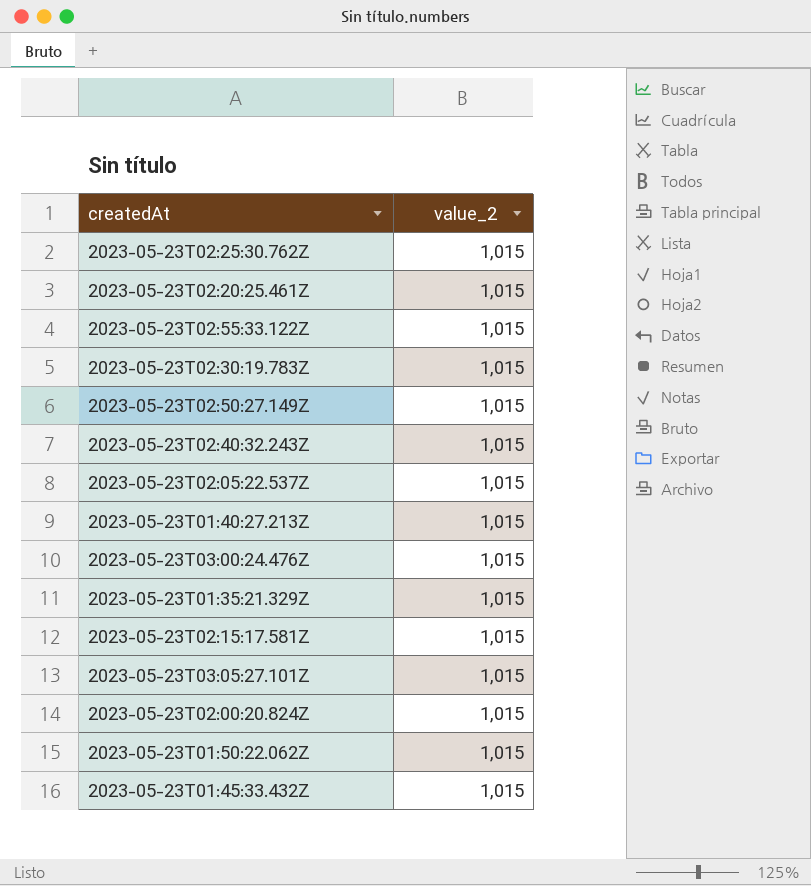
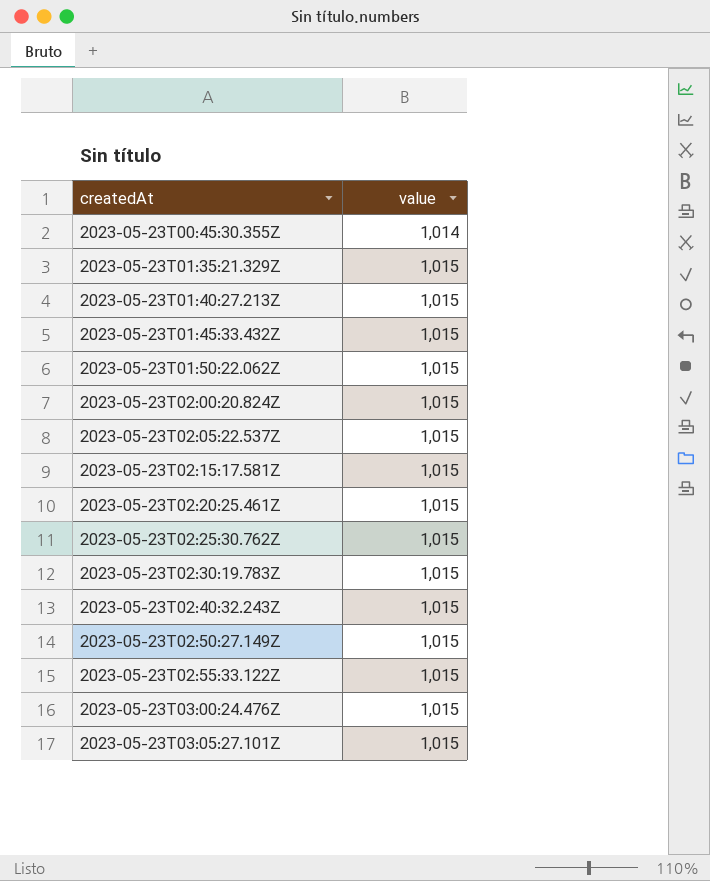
row order: none -> createdAt ascending
column name: value_2 -> value
row 2023-05-23T00:45:30.355Z: none -> 1,014

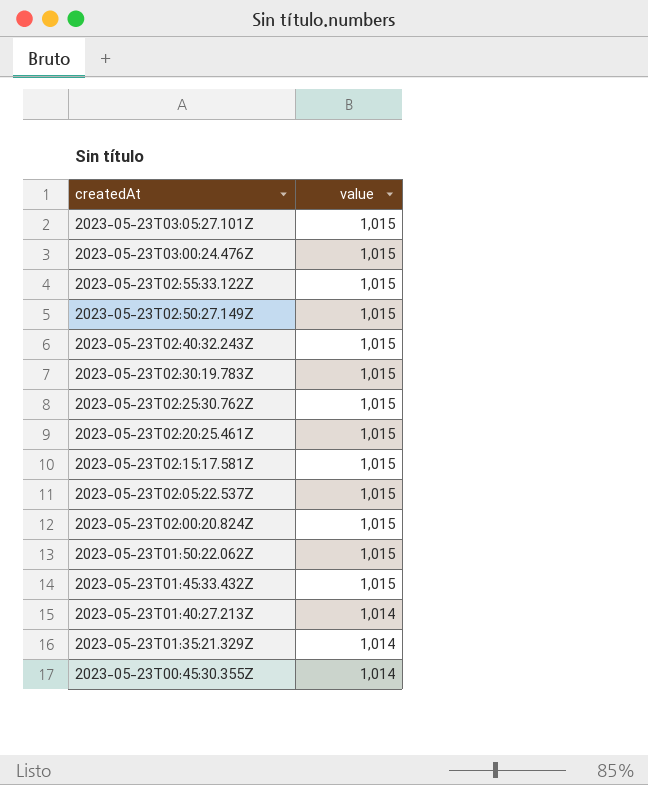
row order: createdAt ascending -> createdAt descending
2023-05-23T01:40:27.213Z | value: 1,015 -> 1,014
2023-05-23T01:35:21.329Z | value: 1,015 -> 1,014

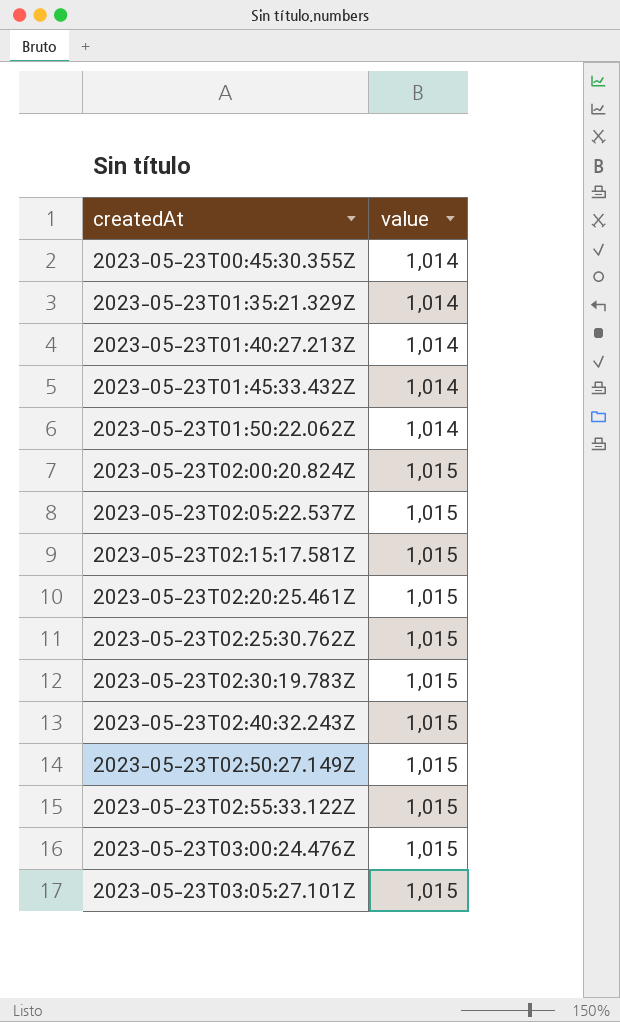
row order: createdAt descending -> createdAt ascending
2023-05-23T01:45:33.432Z | value: 1,015 -> 1,014
2023-05-23T01:50:22.062Z | value: 1,015 -> 1,014

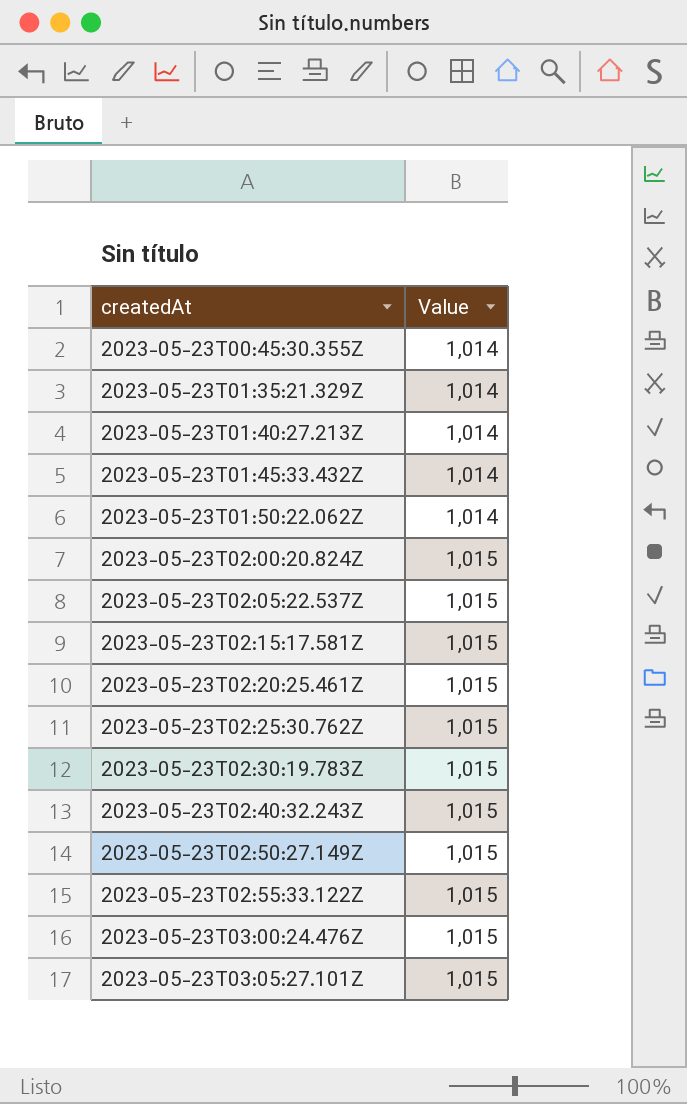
column name: value -> Value

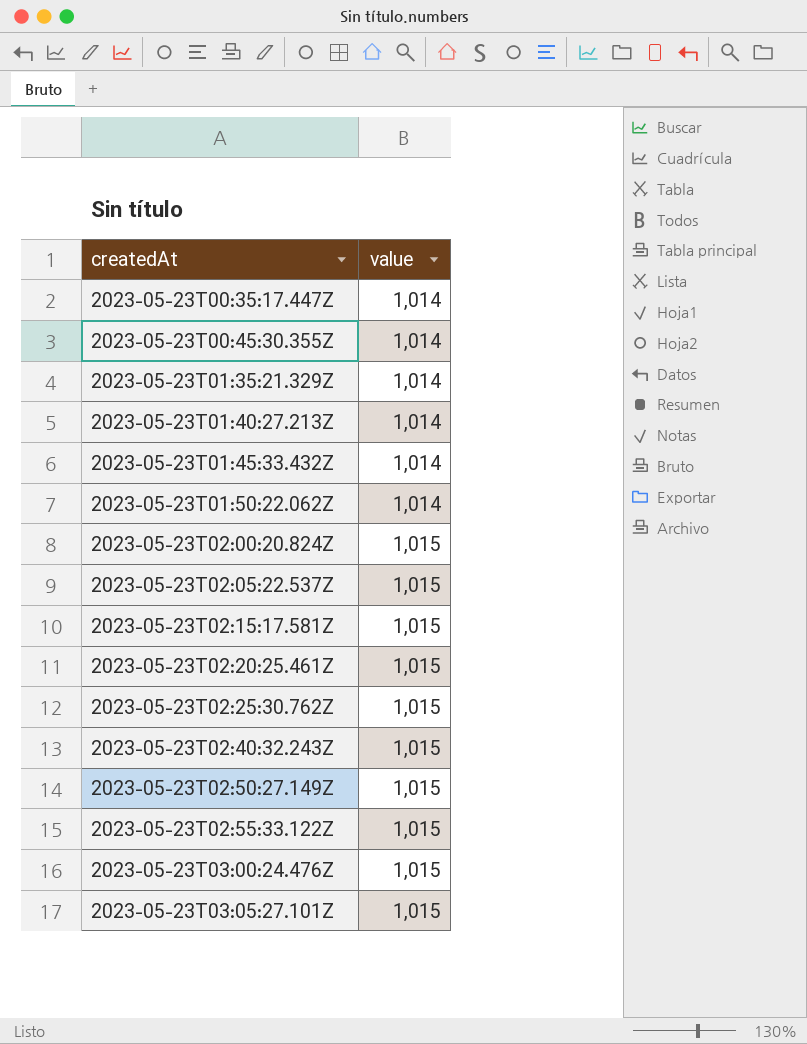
column name: Value -> value
row 2023-05-23T02:30:19.783Z: 1,015 -> none
row 2023-05-23T00:35:17.447Z: none -> 1,014

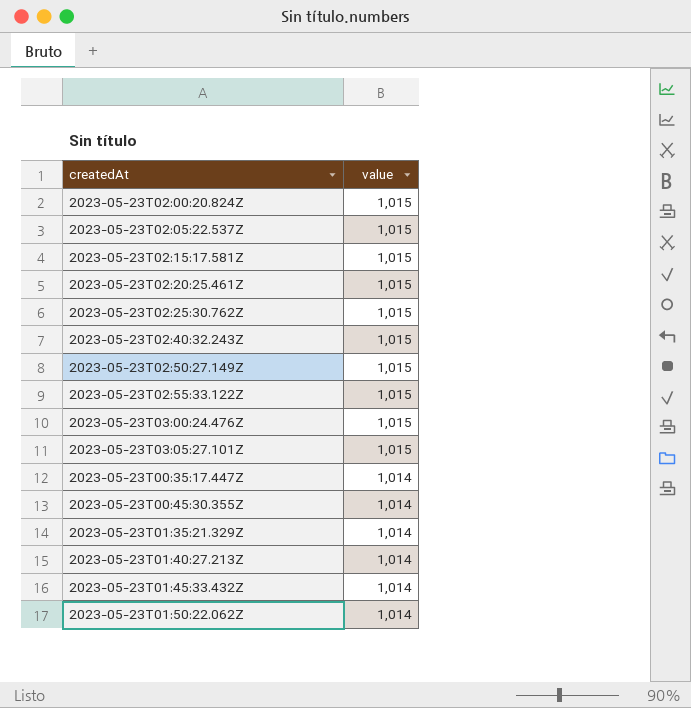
row order: createdAt ascending -> value descending

